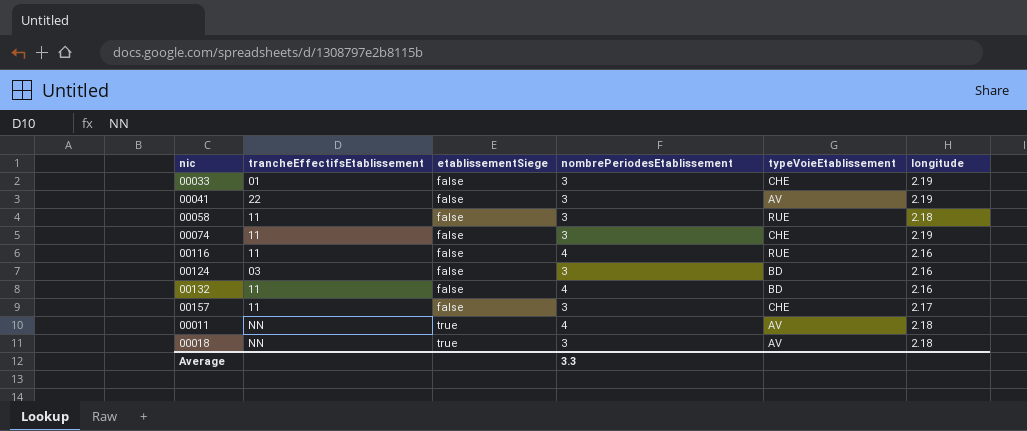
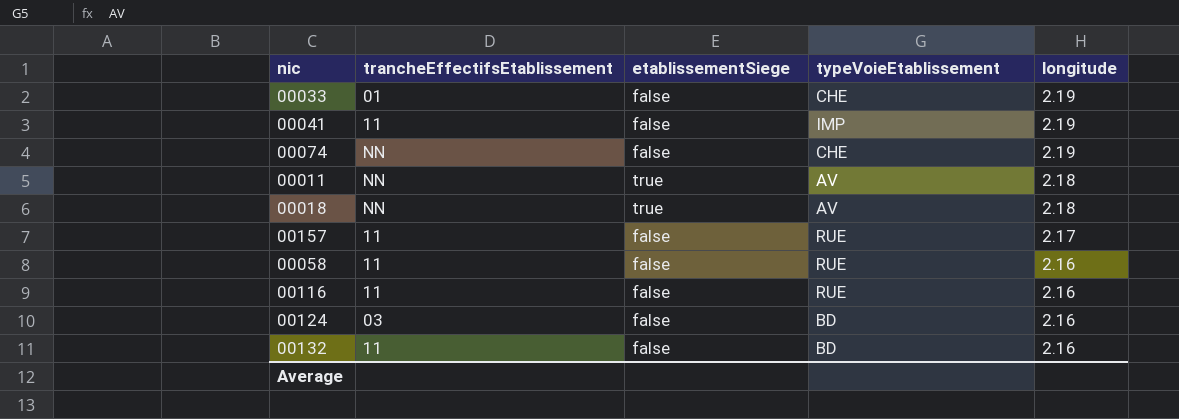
row order: etablissementSiege ascending -> longitude descending
column nombrePeriodesEtablissement | position: 4 -> none
00041 | trancheEffectifsEtablissement: 22 -> 11
00041 | typeVoieEtablissement: AV -> IMP
00074 | trancheEffectifsEtablissement: 11 -> NN
00157 | typeVoieEtablissement: CHE -> RUE
00058 | longitude: 2.18 -> 2.16

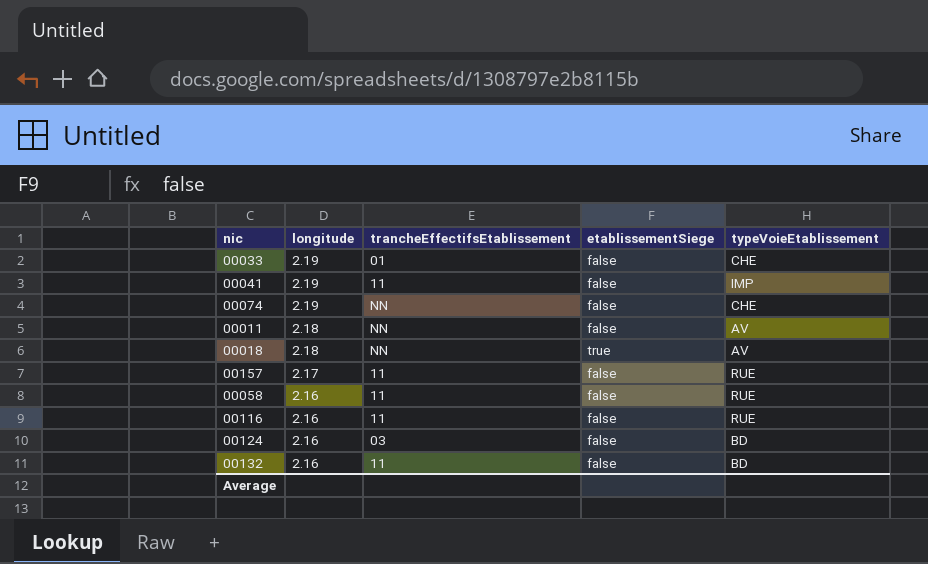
column longitude | position: 5 -> 2
00011 | etablissementSiege: true -> false

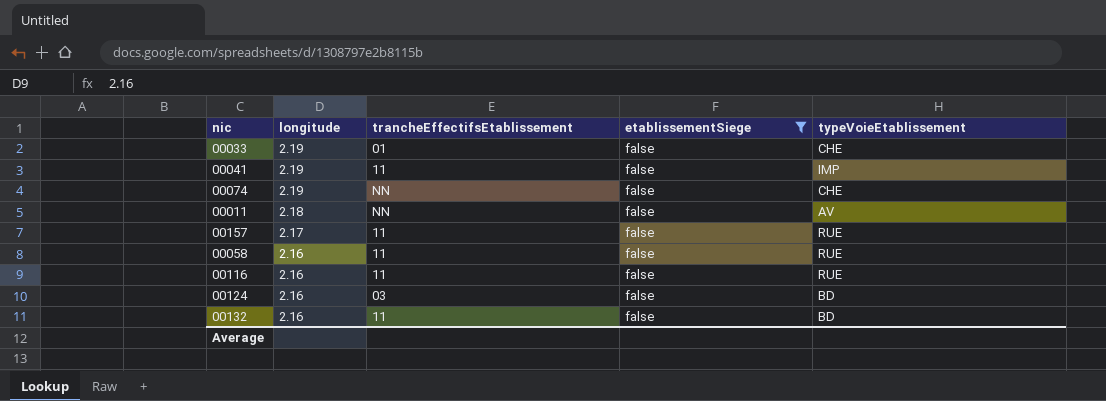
filter: none -> etablissementSiege = false

